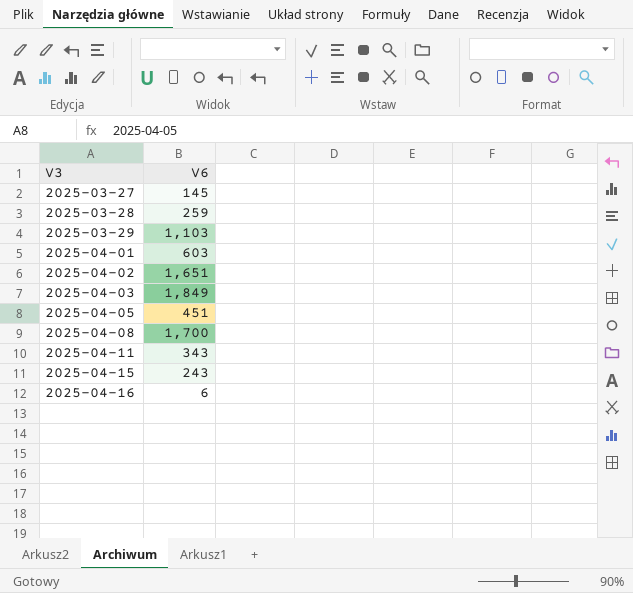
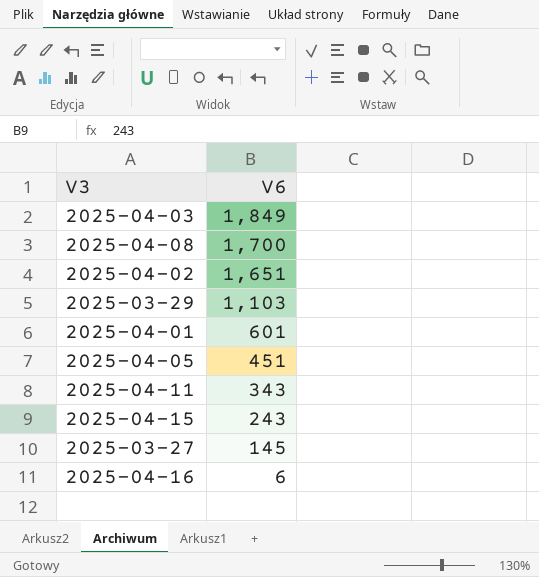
row order: V3 ascending -> V6 descending
row 2025-03-28: 259 -> none
2025-04-01 | V6: 603 -> 601

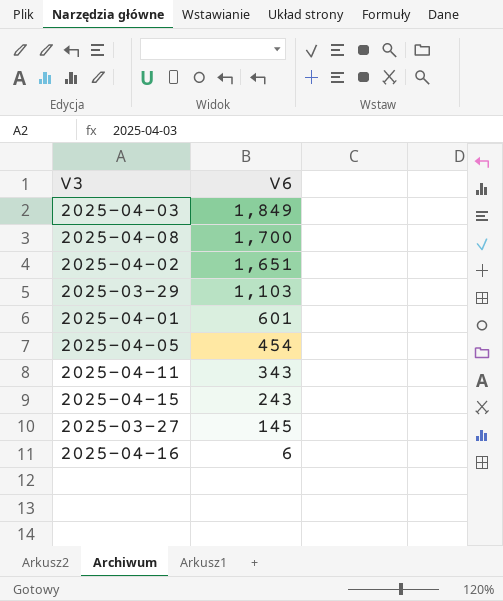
2025-04-05 | V6: 451 -> 454

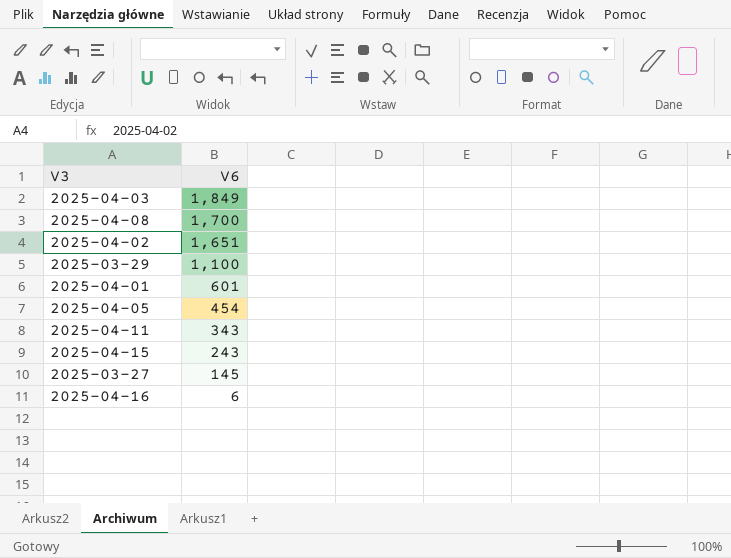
2025-03-29 | V6: 1,103 -> 1,100

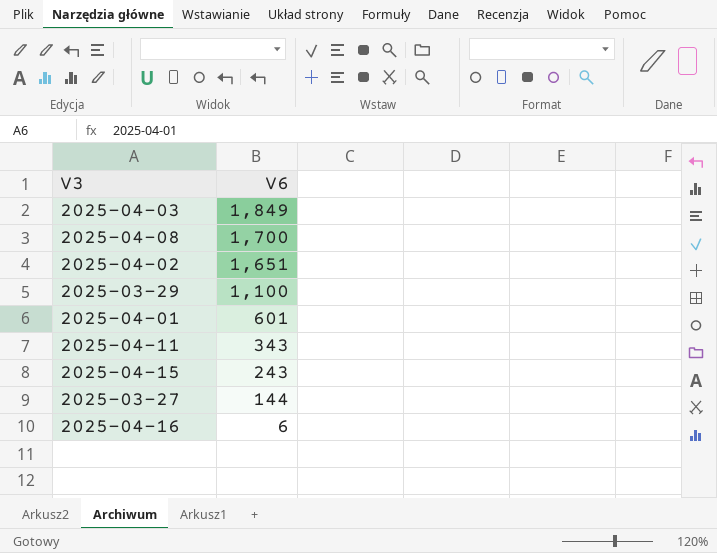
row 2025-04-05: 454 -> none
2025-03-27 | V6: 145 -> 144

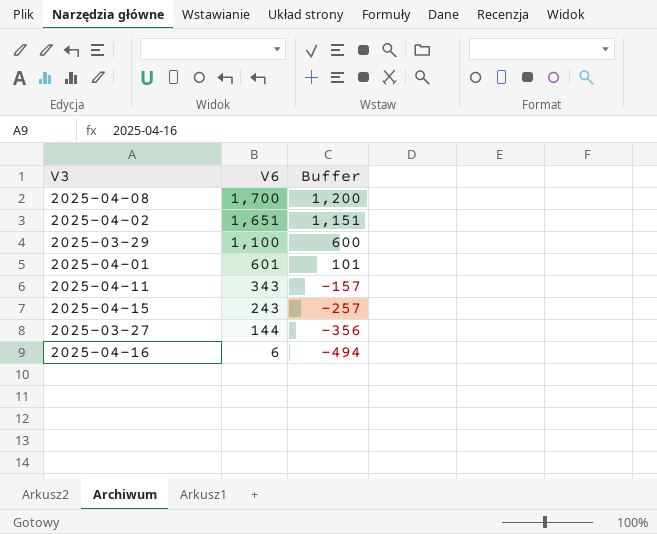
column Buffer | formula: none -> [V6] - 500
row 2025-04-03: 1,849 -> none

